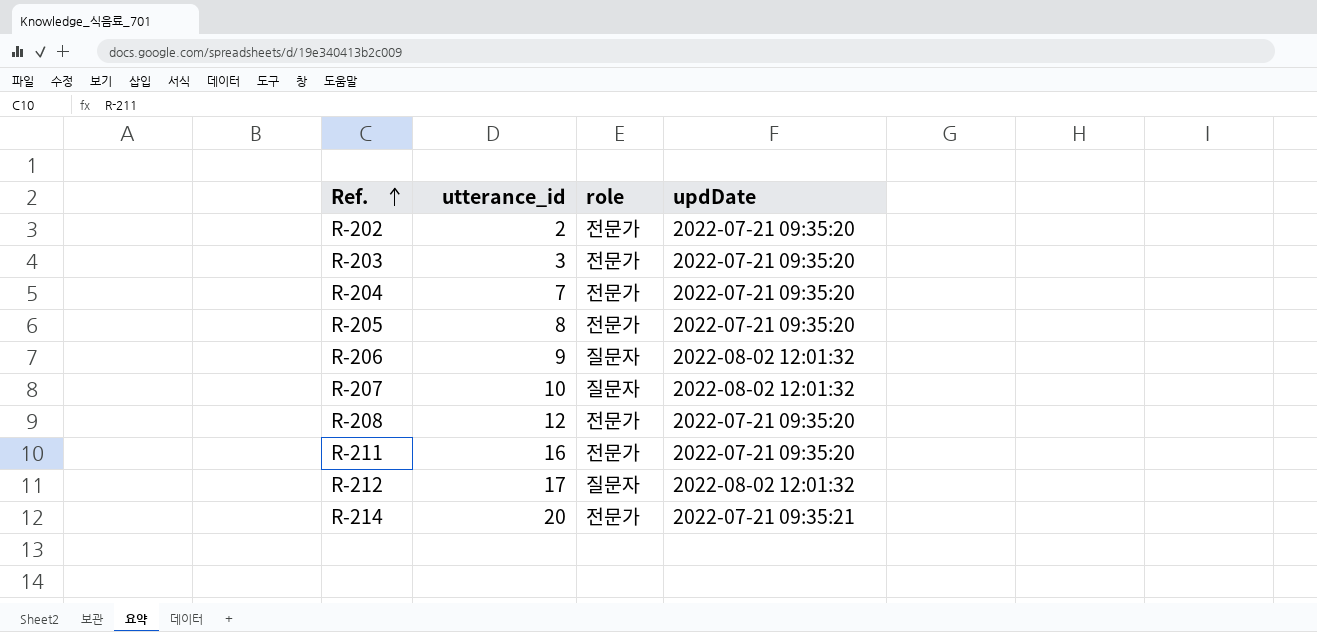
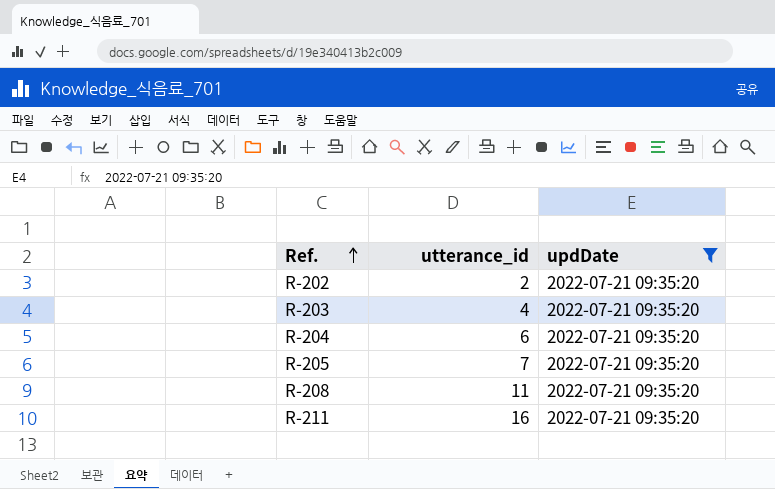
filter: none -> updDate = 2022-07-21 09:35:20
column role | position: 3 -> none
R-203 | utterance_id: 3 -> 4
R-204 | utterance_id: 7 -> 6
R-205 | utterance_id: 8 -> 7
R-208 | utterance_id: 12 -> 11

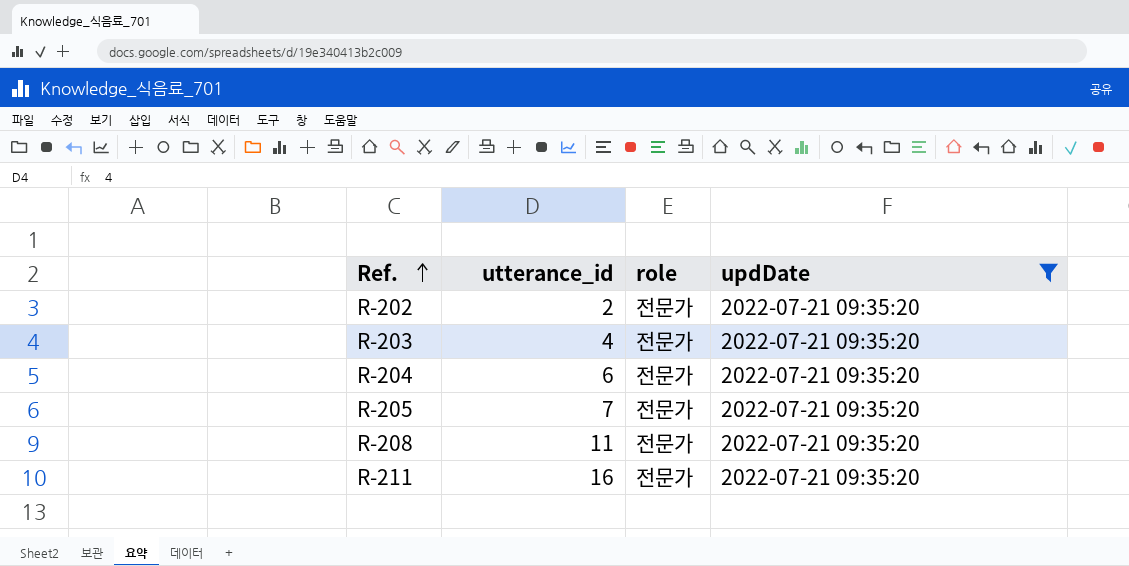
column role | position: none -> 3

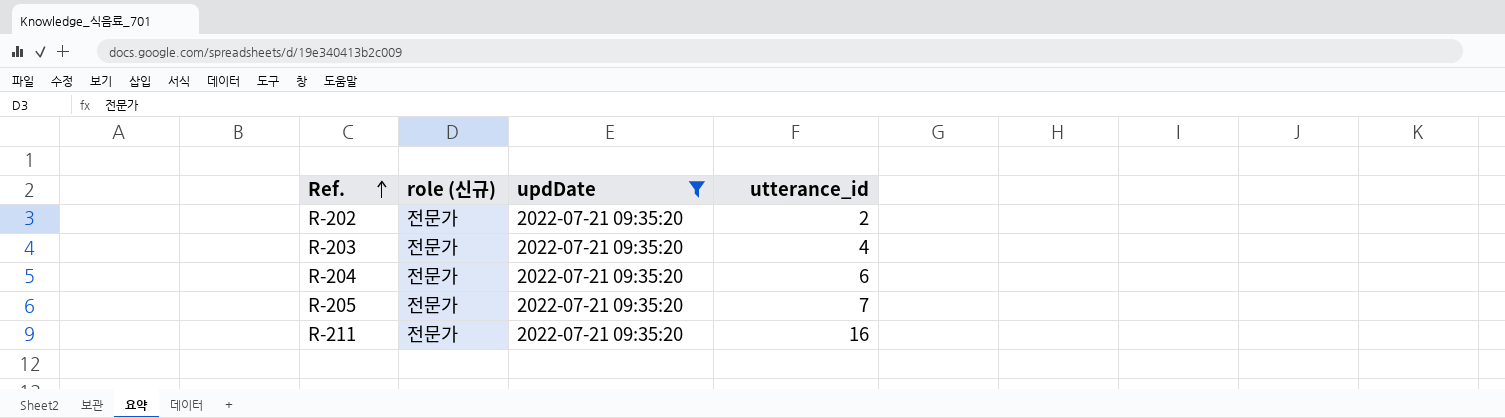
column name: role -> role (신규)
column utterance_id | position: 2 -> 4
row R-208: 11 | 전문가 | 2022-07-21 09:35:20 -> none

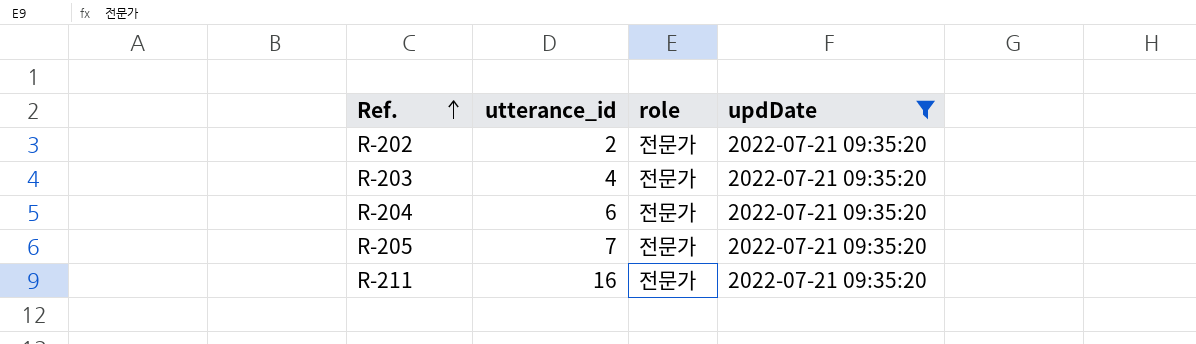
column utterance_id | position: 4 -> 2
column name: role (신규) -> role

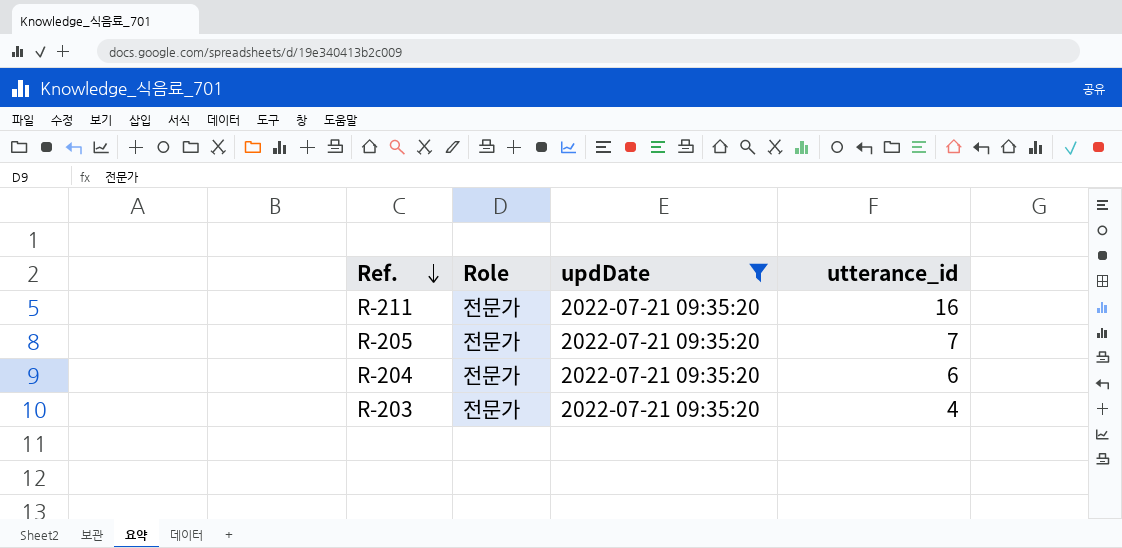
row order: Ref. ascending -> Ref. descending
column name: role -> Role
column utterance_id | position: 2 -> 4
row R-202: 2 | 전문가 | 2022-07-21 09:35:20 -> none

